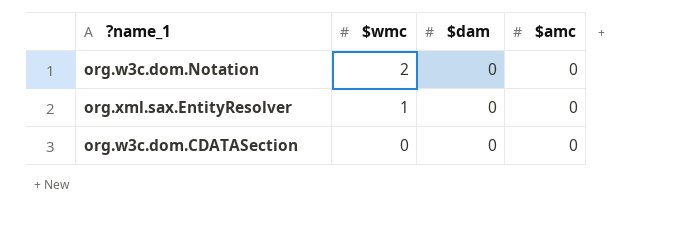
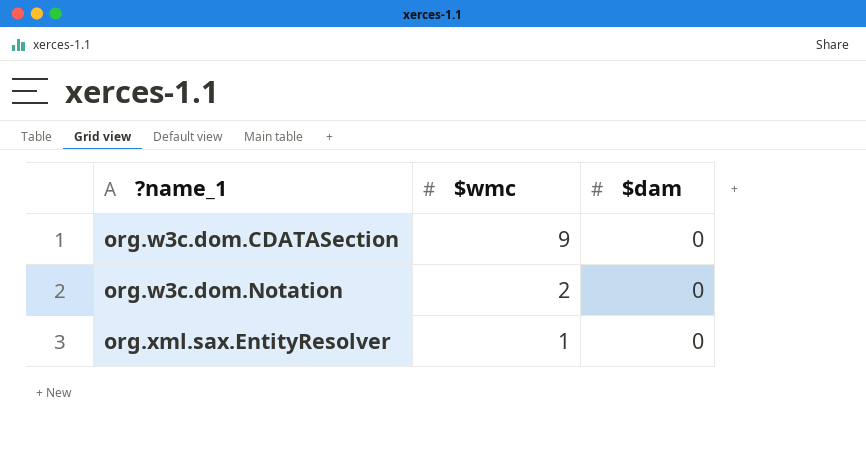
row order: $wmc descending -> ?name_1 ascending
column $amc | position: 4 -> none
org.w3c.dom.CDATASection | $wmc: 0 -> 9

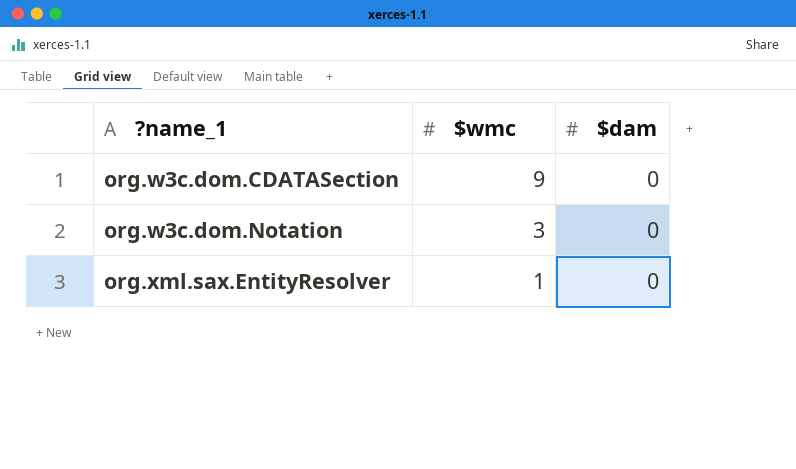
org.w3c.dom.Notation | $wmc: 2 -> 3

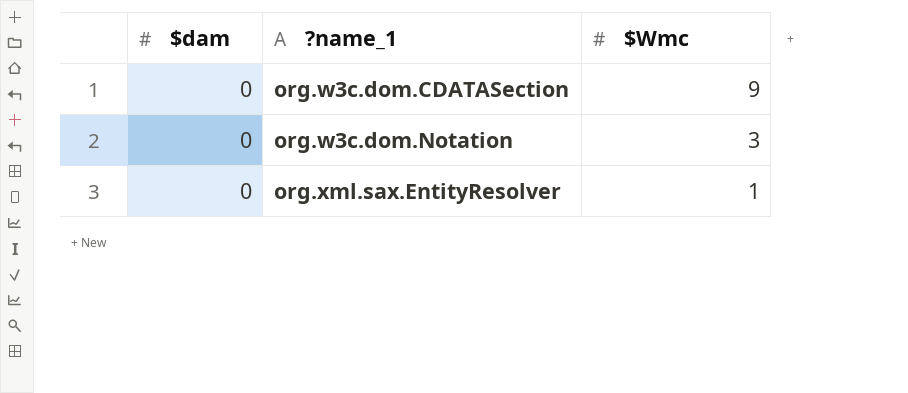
column $dam | position: 3 -> 1
column name: $wmc -> $Wmc

